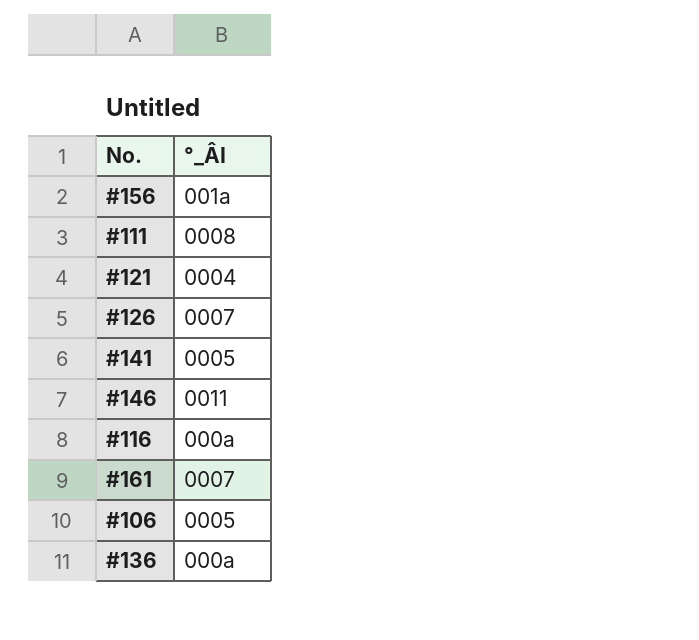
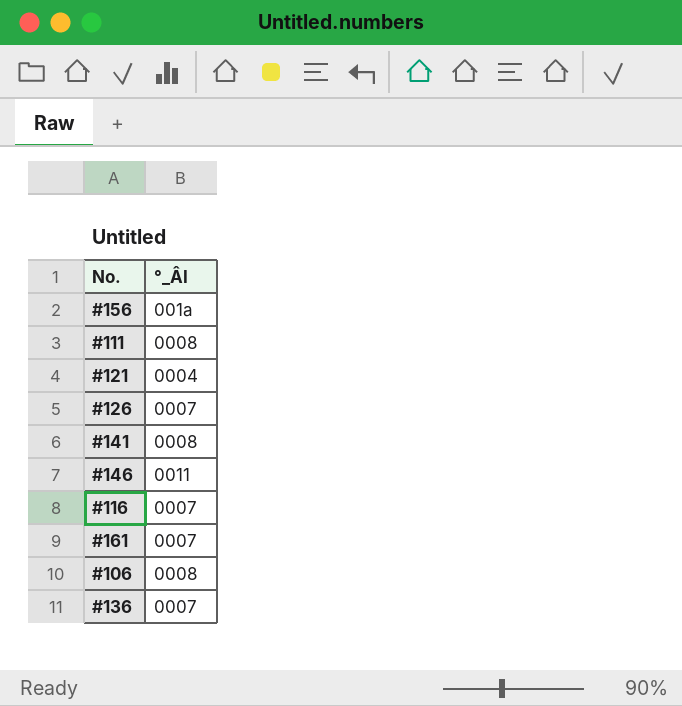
#141 | °_ÂI: 0005 -> 0008
#116 | °_ÂI: 000a -> 0007
#106 | °_ÂI: 0005 -> 0008
#136 | °_ÂI: 000a -> 0007

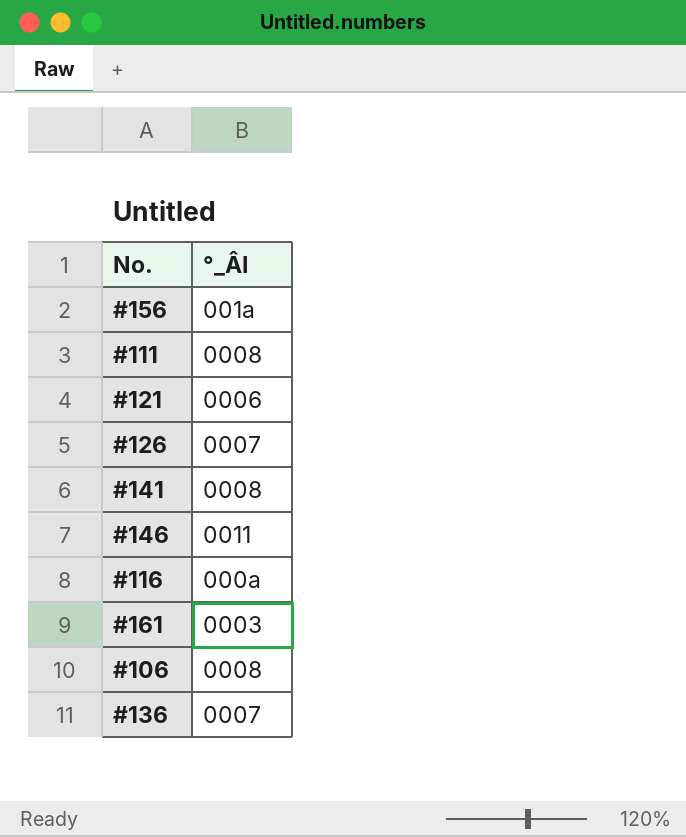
#121 | °_ÂI: 0004 -> 0006
#116 | °_ÂI: 0007 -> 000a
#161 | °_ÂI: 0007 -> 0003

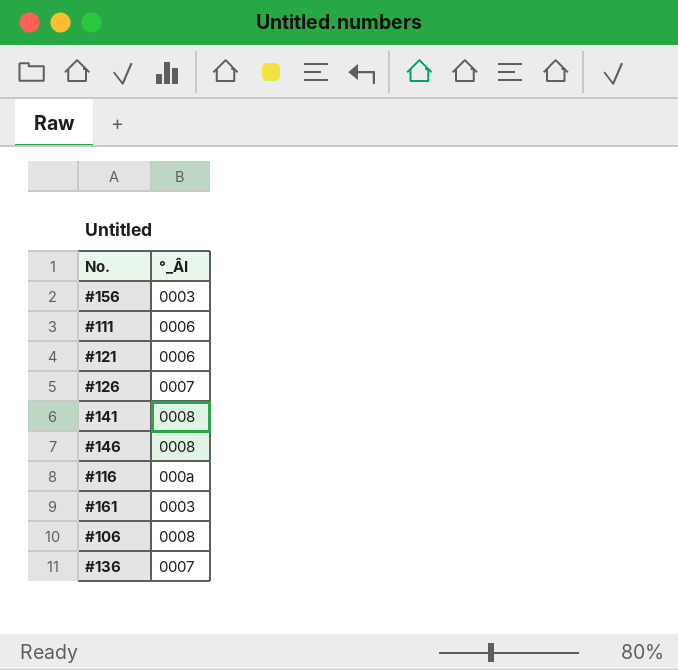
#156 | °_ÂI: 001a -> 0003
#111 | °_ÂI: 0008 -> 0006
#146 | °_ÂI: 0011 -> 0008

